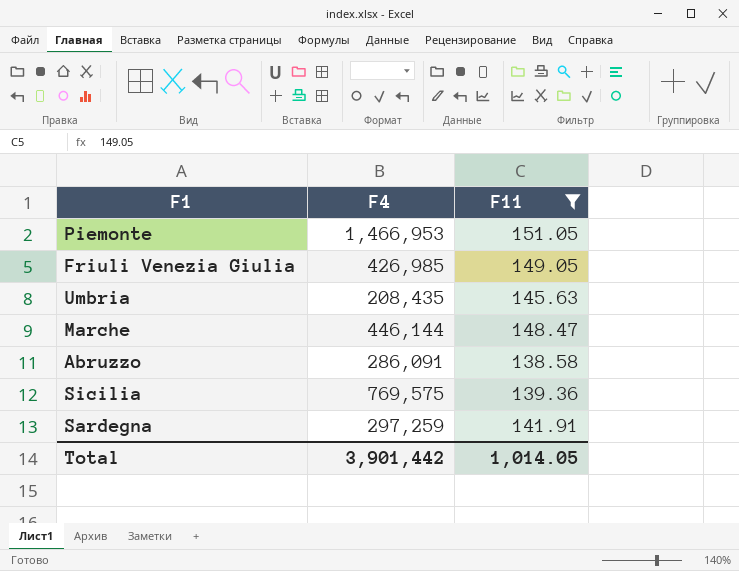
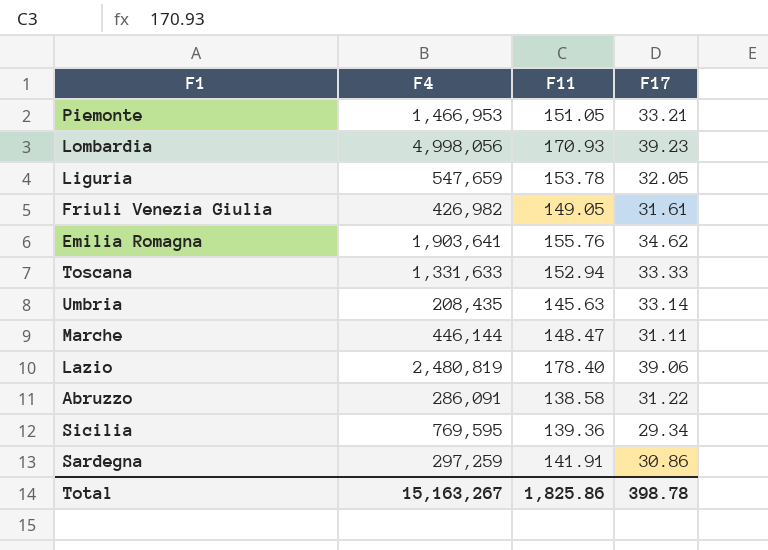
filter: F11 <= 151.05 -> none
column F17 | position: none -> 4
Friuli Venezia Giulia | F4: 426,985 -> 426,982
Sicilia | F4: 769,575 -> 769,595
Total | F4: 3,901,442 -> 15,163,267
Total | F11: 1,014.05 -> 1,825.86

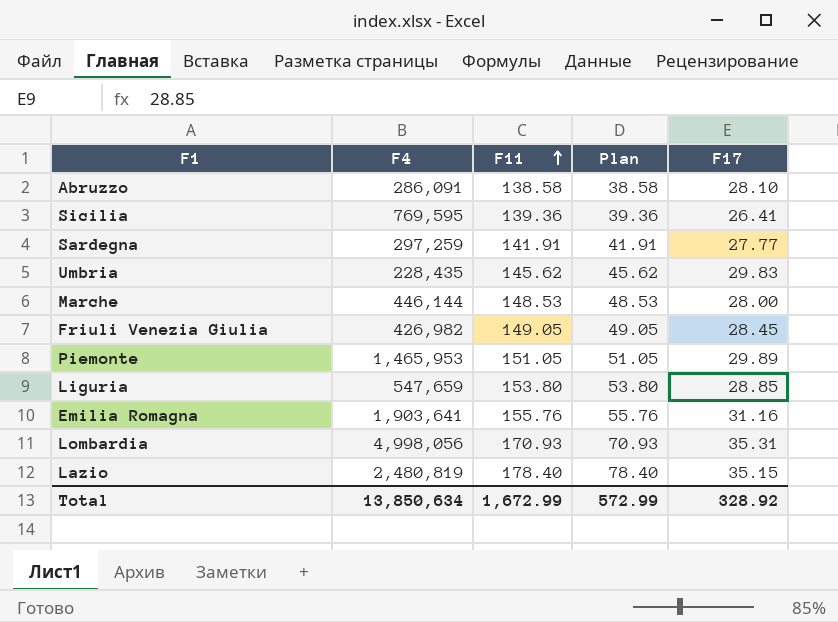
row order: none -> F11 ascending
column Plan | formula: none -> [F11] - 100
row Toscana: 1,331,633 | 152.94 | 33.33 -> none
Abruzzo | F17: 31.22 -> 28.10
Sicilia | F17: 29.34 -> 26.41
Sardegna | F17: 30.86 -> 27.77
Umbria | F4: 208,435 -> 228,435
Umbria | F11: 145.63 -> 145.62
Umbria | F17: 33.14 -> 29.83
Marche | F11: 148.47 -> 148.53
Marche | F17: 31.11 -> 28.00
Friuli Venezia Giulia | F17: 31.61 -> 28.45
Piemonte | F4: 1,466,953 -> 1,465,953
Piemonte | F17: 33.21 -> 29.89
Liguria | F11: 153.78 -> 153.80
Liguria | F17: 32.05 -> 28.85
Emilia Romagna | F17: 34.62 -> 31.16
Lombardia | F17: 39.23 -> 35.31
Lazio | F17: 39.06 -> 35.15
Total | F4: 15,163,267 -> 13,850,634
Total | F11: 1,825.86 -> 1,672.99
Total | F17: 398.78 -> 328.92

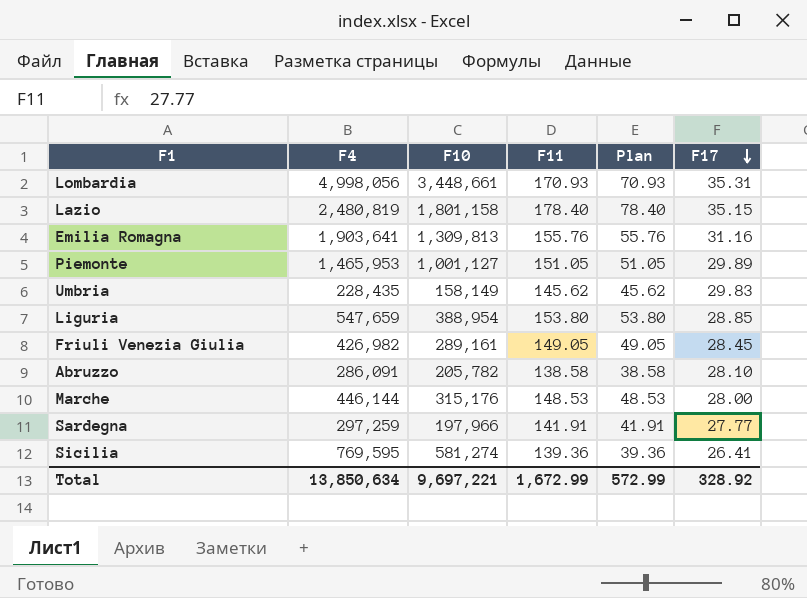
row order: F11 ascending -> F17 descending
column F10 | position: none -> 3

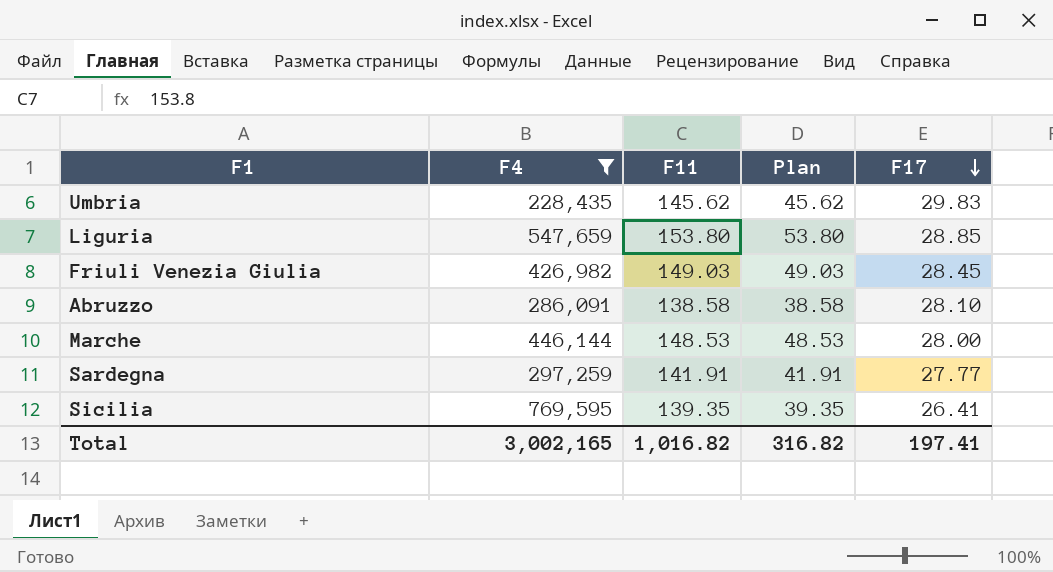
filter: none -> F4 <= 769,595
column F10 | position: 3 -> none
Friuli Venezia Giulia | F11: 149.05 -> 149.03
Friuli Venezia Giulia | Plan: 49.05 -> 49.03
Sicilia | F11: 139.36 -> 139.35
Sicilia | Plan: 39.36 -> 39.35
Total | F4: 13,850,634 -> 3,002,165
Total | F11: 1,672.99 -> 1,016.82
Total | Plan: 572.99 -> 316.82
Total | F17: 328.92 -> 197.41

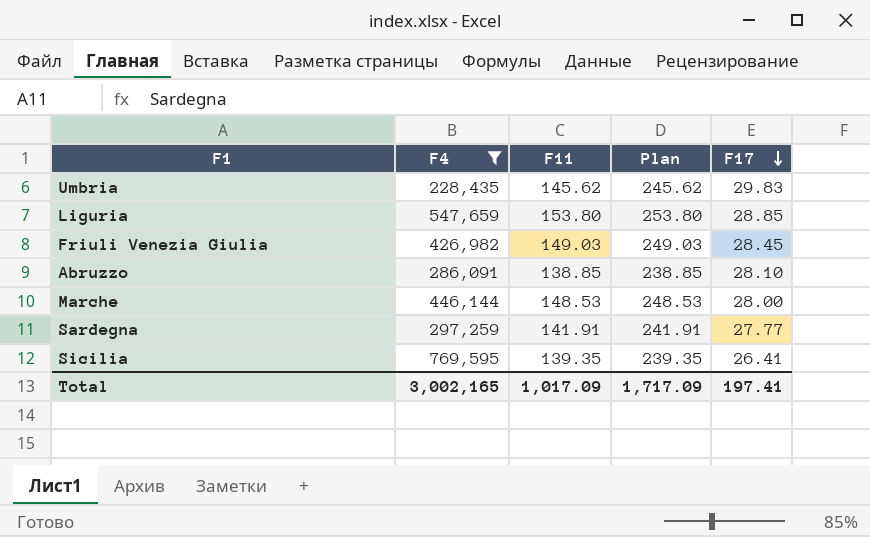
column Plan | formula: [F11] - 100 -> [F11] + 100
Abruzzo | F11: 138.58 -> 138.85
Total | F11: 1,016.82 -> 1,017.09
Total | Plan: 316.82 -> 1,717.09

